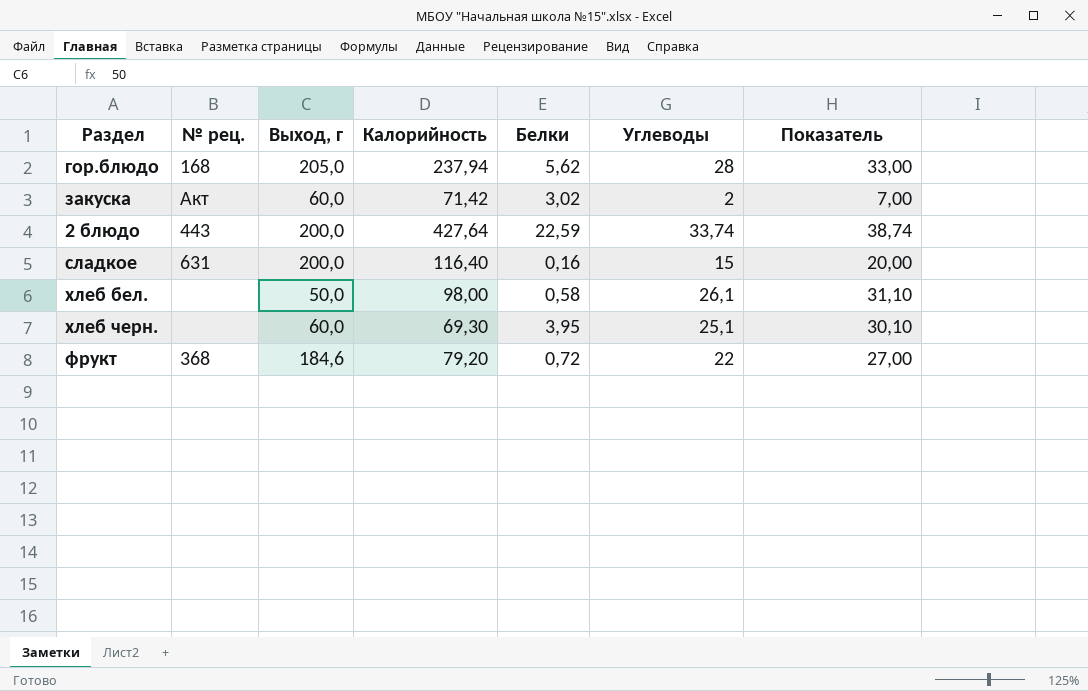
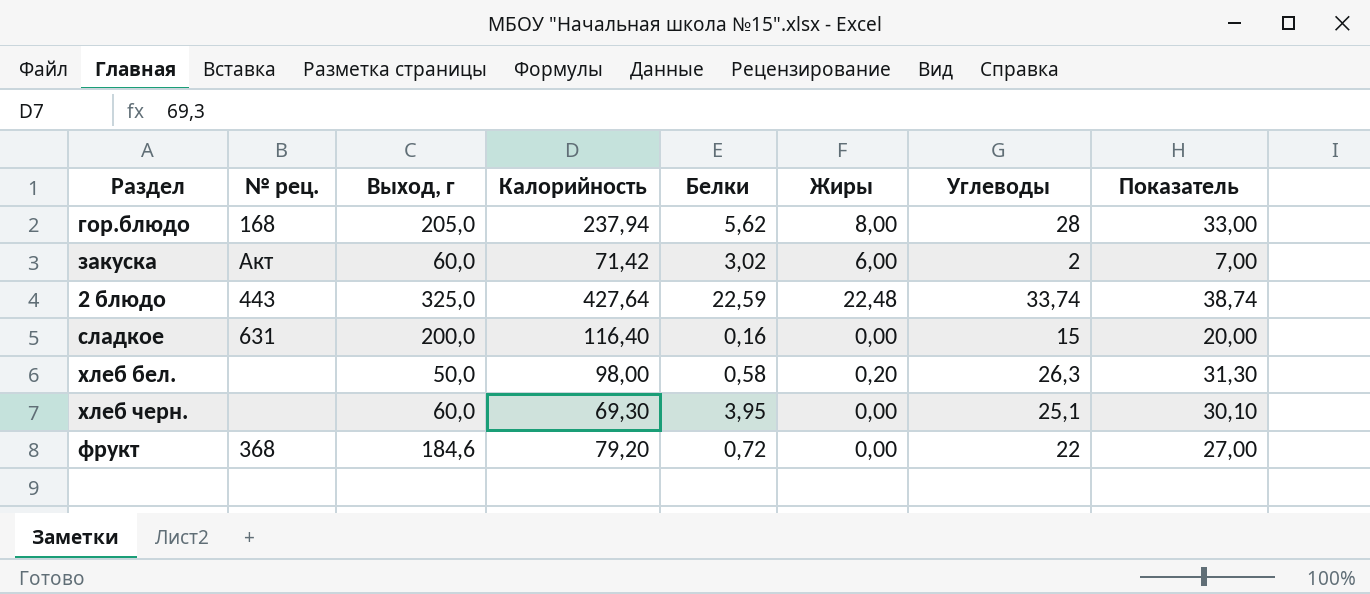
column Жиры | position: none -> 6
2 блюдо | Выход, г: 200,0 -> 325,0
хлеб бел. | Углеводы: 26,1 -> 26,3
хлеб бел. | Показатель: 31,10 -> 31,30

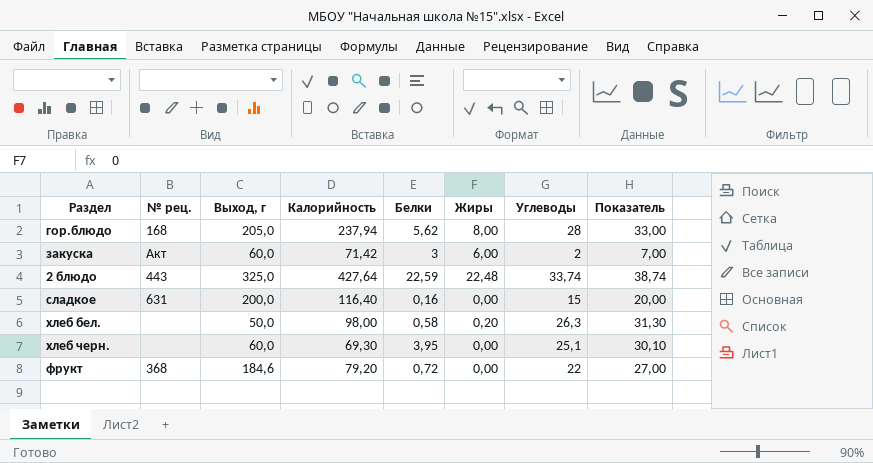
закуска | Белки: 3,02 -> 3

